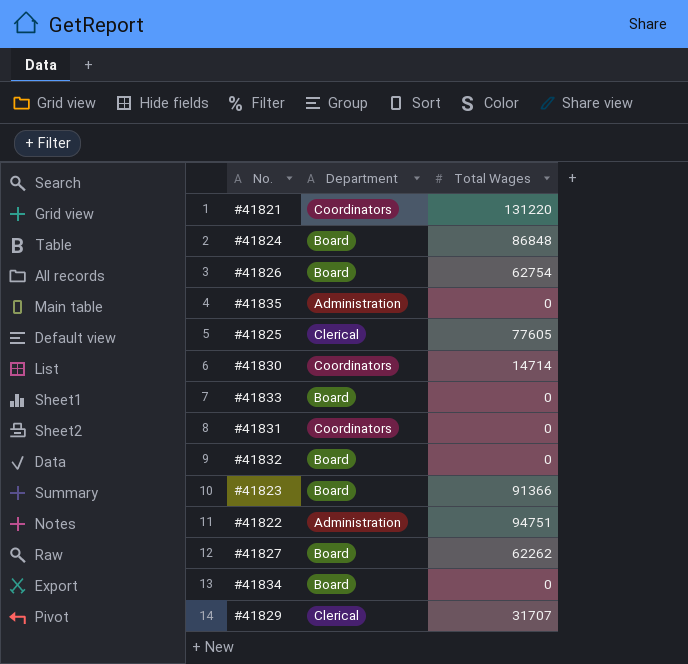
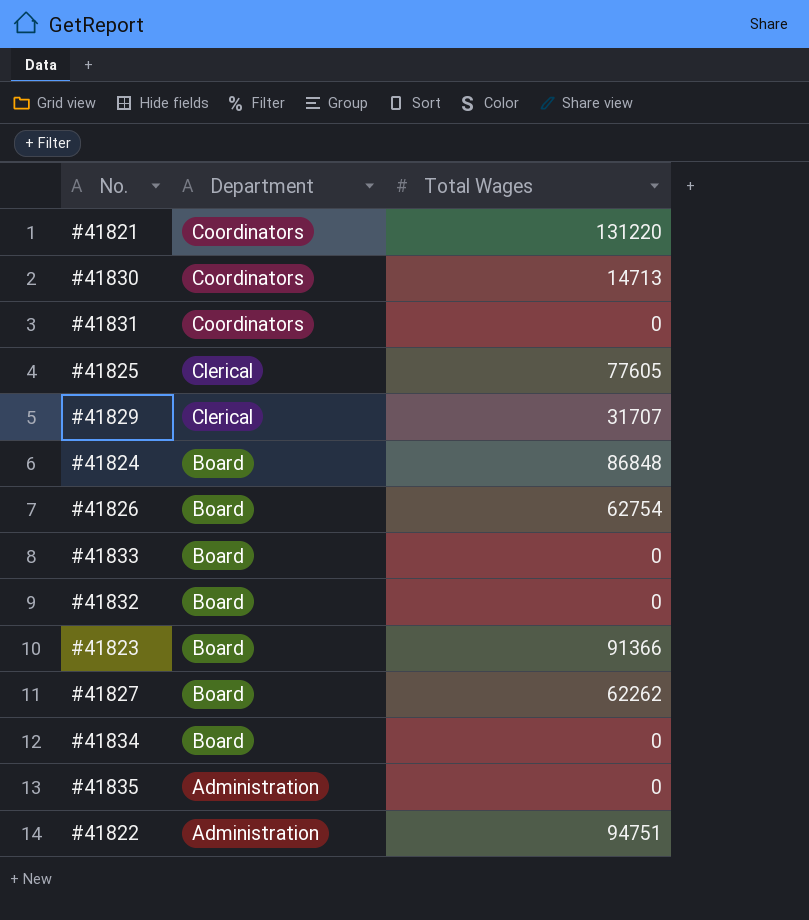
row order: none -> Department descending
#41830 | Total Wages: 14714 -> 14713

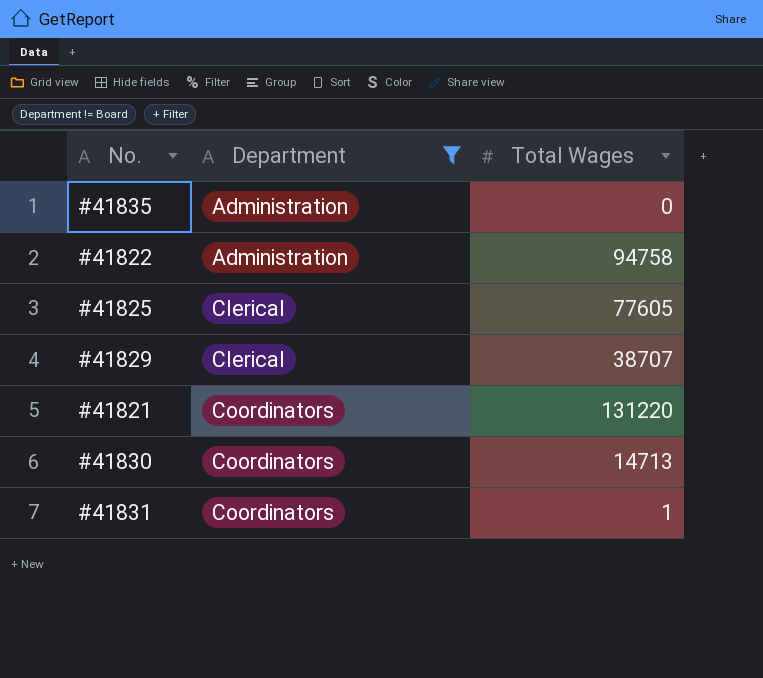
filter: none -> Department != Board
row order: Department descending -> Department ascending
#41822 | Total Wages: 94751 -> 94758
#41829 | Total Wages: 31707 -> 38707
#41831 | Total Wages: 0 -> 1

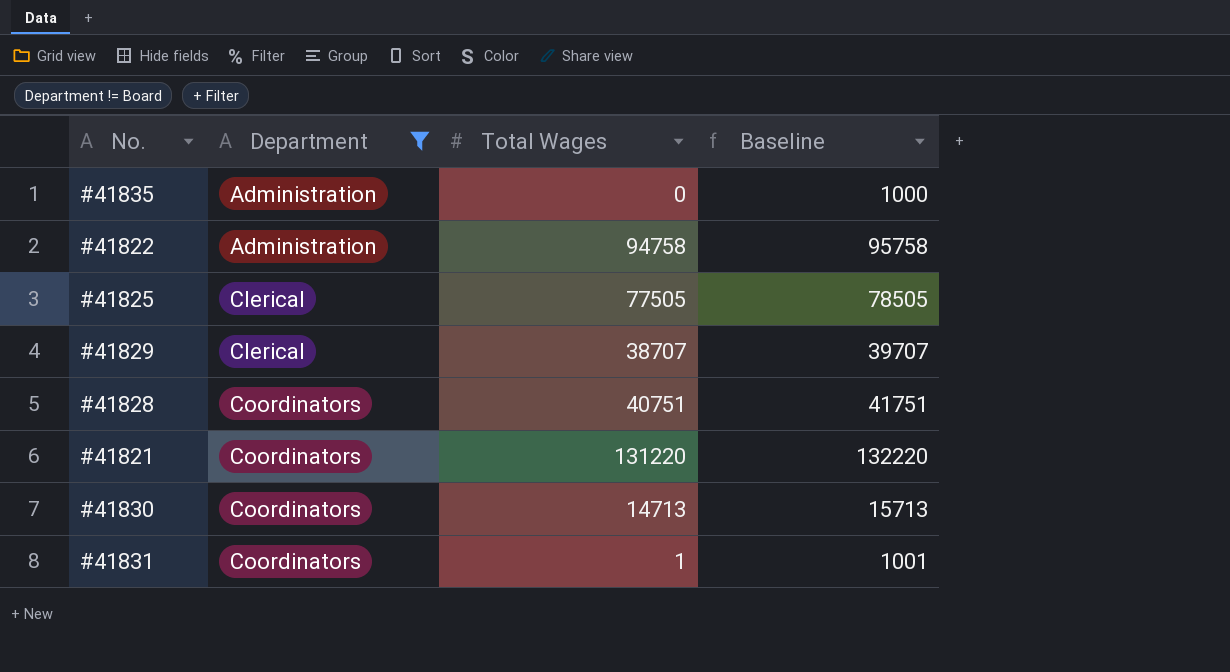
column Baseline | formula: none -> [Total Wages] + 1000
#41825 | Total Wages: 77605 -> 77505
row #41828: none -> Coordinators | 40751 | 41751

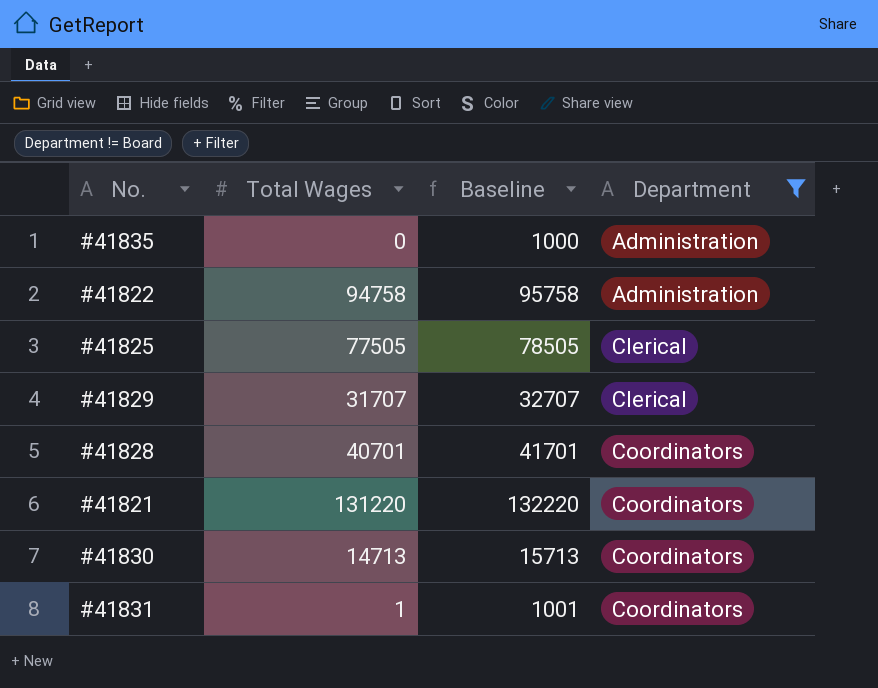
column Department | position: 2 -> 4
#41829 | Total Wages: 38707 -> 31707
#41829 | Baseline: 39707 -> 32707
#41828 | Total Wages: 40751 -> 40701
#41828 | Baseline: 41751 -> 41701

